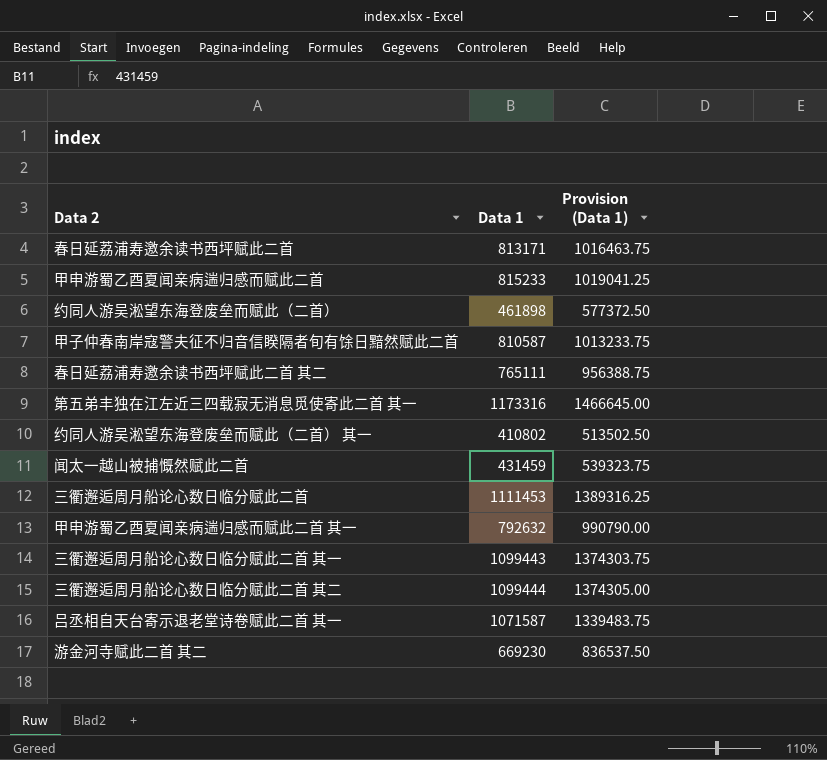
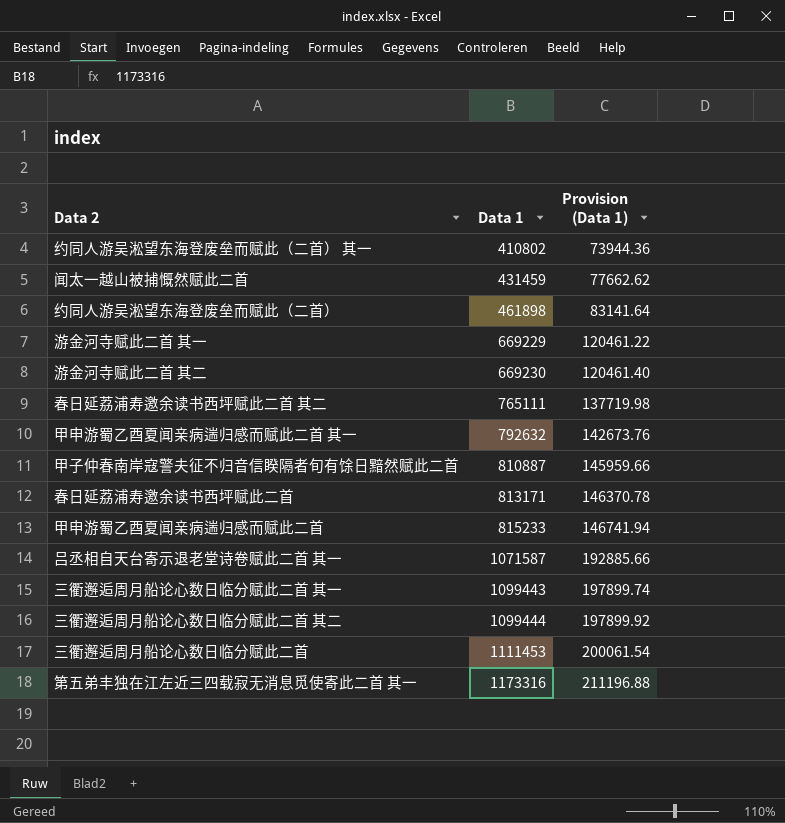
row order: none -> Data 1 ascending
column Provision (Data 1) | formula: [Data 1] * 1.25 -> [Data 1] * 0.18
row 游金河寺赋此二首 其一: none -> 669229 | 120461.22
甲子仲春南岸寇警夫征不归音信睽隔者旬有馀日黯然赋此二首 | Data 1: 810587 -> 810887

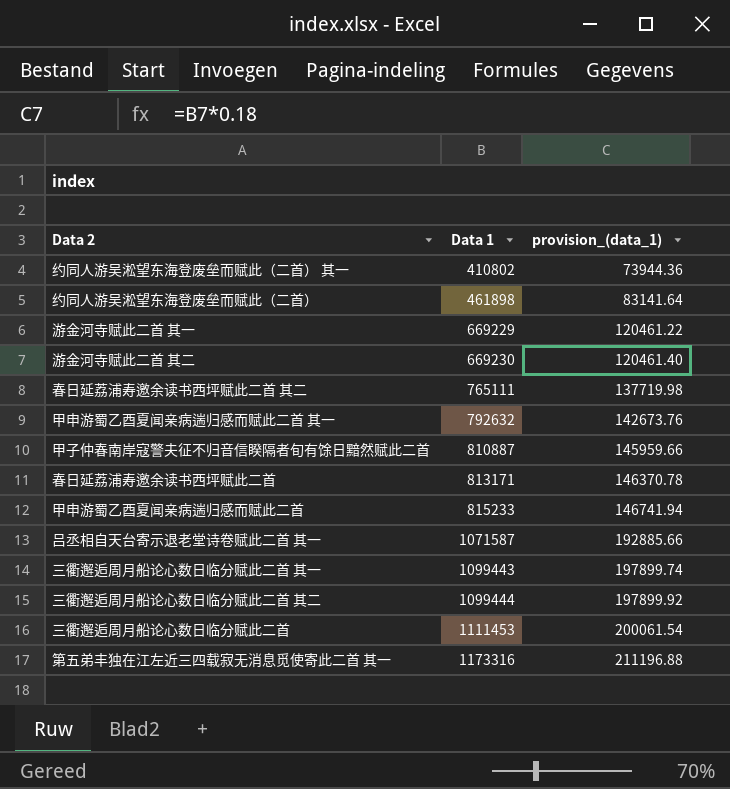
column name: Provision (Data 1) -> provision_(data_1)
row 闻太一越山被捕慨然赋此二首: 431459 | 77662.62 -> none

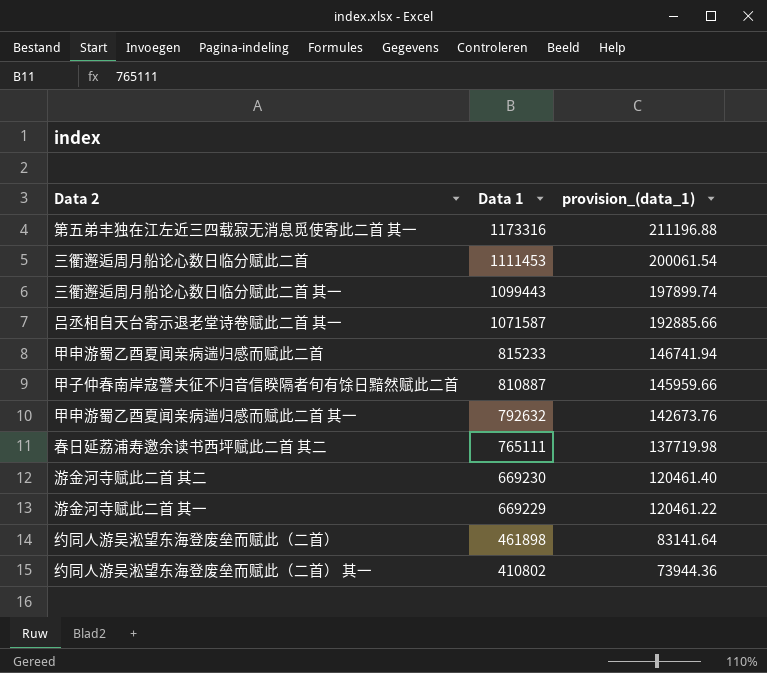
row order: Data 1 ascending -> Data 1 descending
row 春日延荔浦寿邀余读书西坪赋此二首: 813171 | 146370.78 -> none
row 三衢邂逅周月船论心数日临分赋此二首 其二: 1099444 | 197899.92 -> none

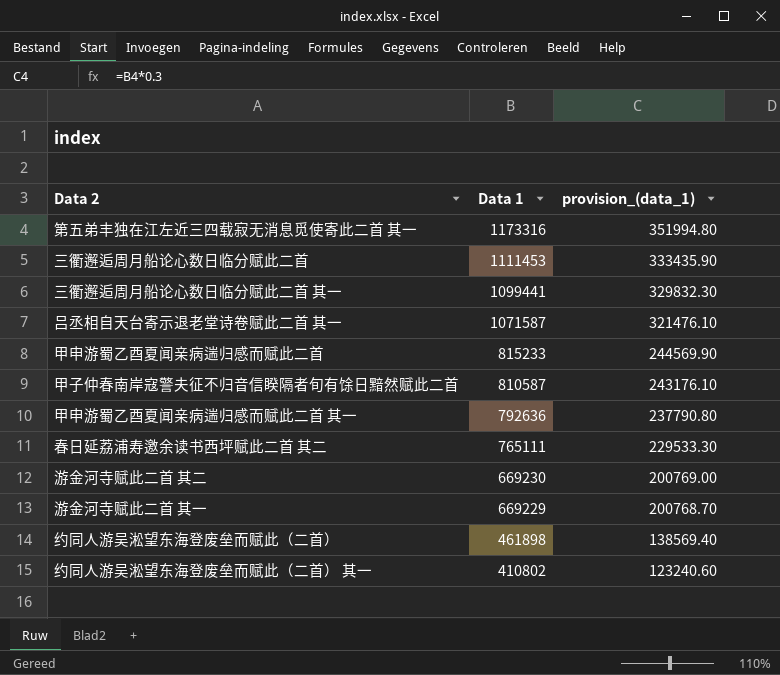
column provision_(data_1) | formula: [Data 1] * 0.18 -> [Data 1] * 0.3
三衢邂逅周月船论心数日临分赋此二首 其一 | Data 1: 1099443 -> 1099441
甲子仲春南岸寇警夫征不归音信睽隔者旬有馀日黯然赋此二首 | Data 1: 810887 -> 810587
甲申游蜀乙酉夏闻亲病遄归感而赋此二首 其一 | Data 1: 792632 -> 792636

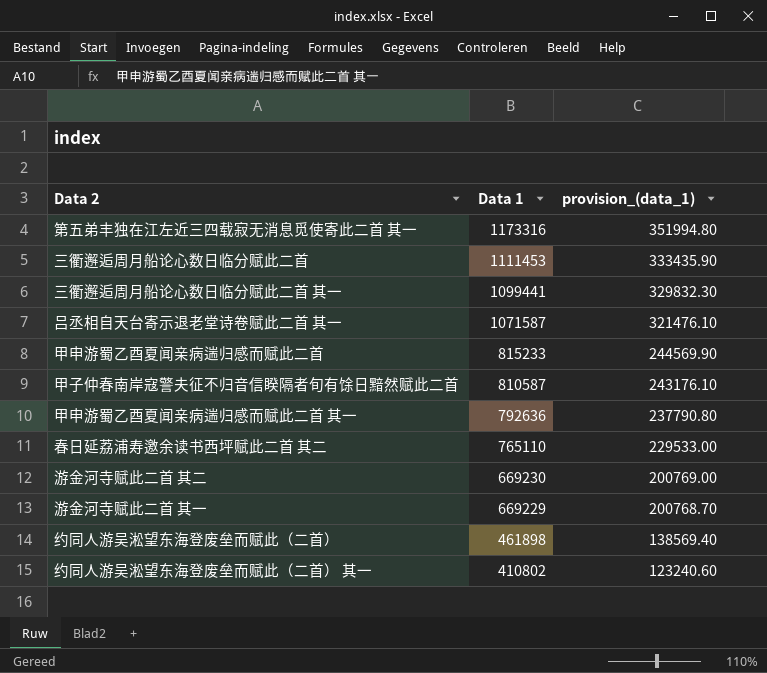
春日延荔浦寿邀余读书西坪赋此二首 其二 | Data 1: 765111 -> 765110
春日延荔浦寿邀余读书西坪赋此二首 其二 | provision_(data_1): 229533.30 -> 229533.00

